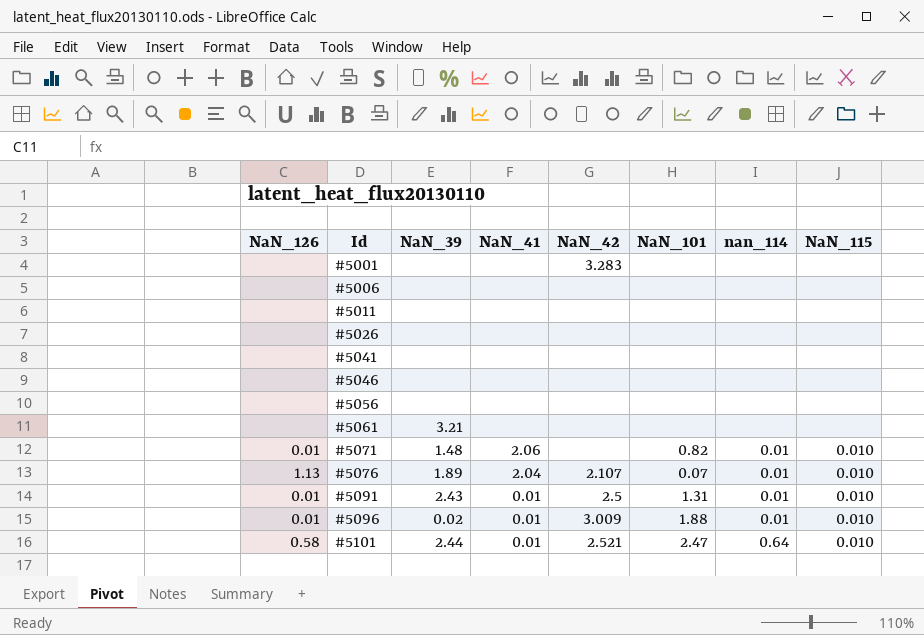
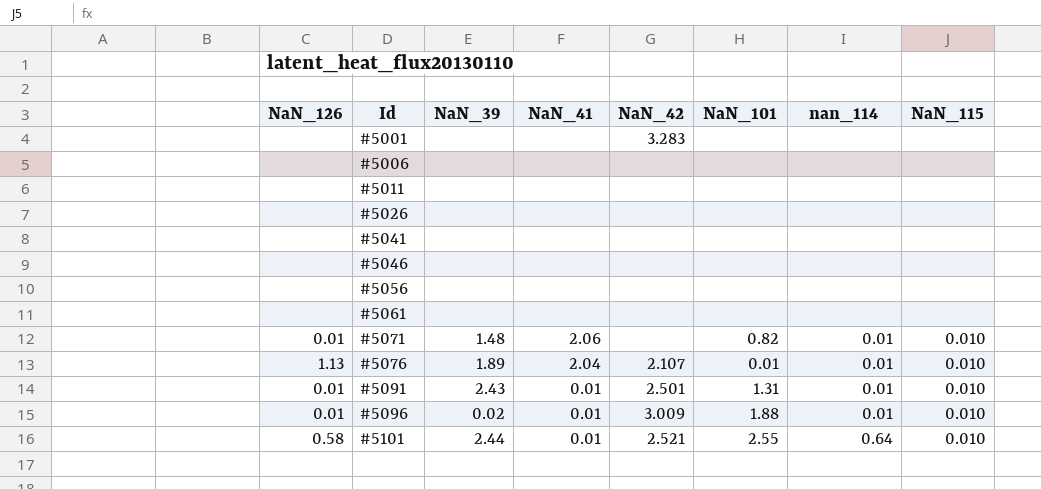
#5061 | NaN_39: 3.21 -> none
#5076 | NaN_101: 0.07 -> 0.01
#5091 | NaN_42: 2.5 -> 2.501
#5101 | NaN_101: 2.47 -> 2.55

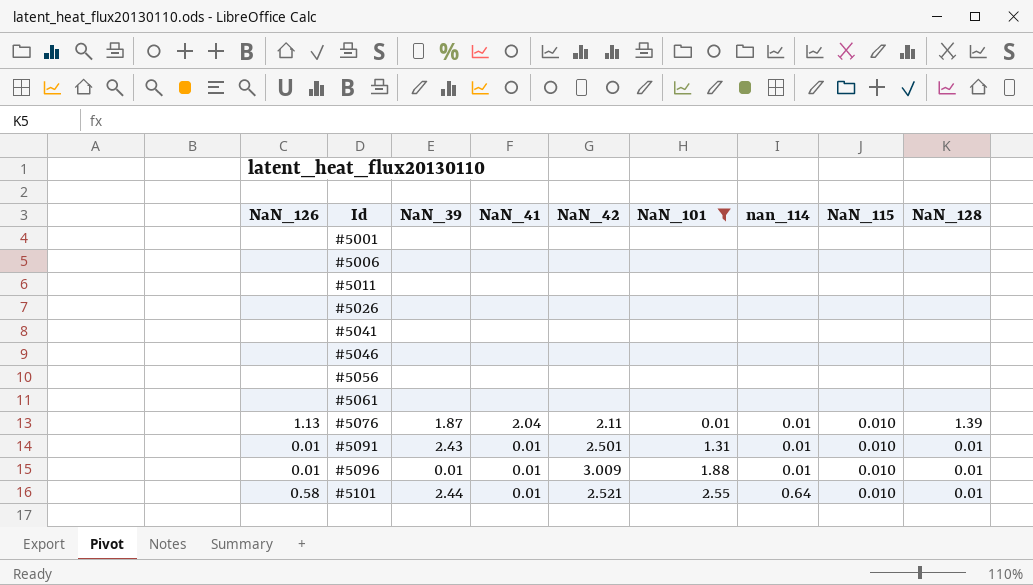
filter: none -> NaN_101 != 0.82
column NaN_128 | position: none -> 9
#5001 | NaN_42: 3.283 -> none
#5076 | NaN_39: 1.89 -> 1.87
#5076 | NaN_42: 2.107 -> 2.11
#5096 | NaN_39: 0.02 -> 0.01

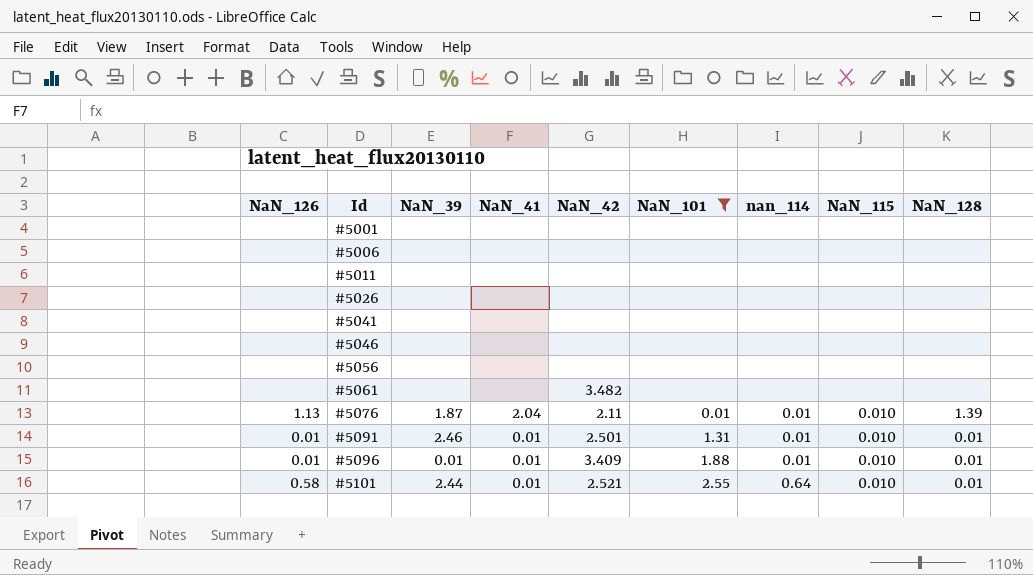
#5061 | NaN_42: none -> 3.482
#5091 | NaN_39: 2.43 -> 2.46
#5096 | NaN_42: 3.009 -> 3.409

